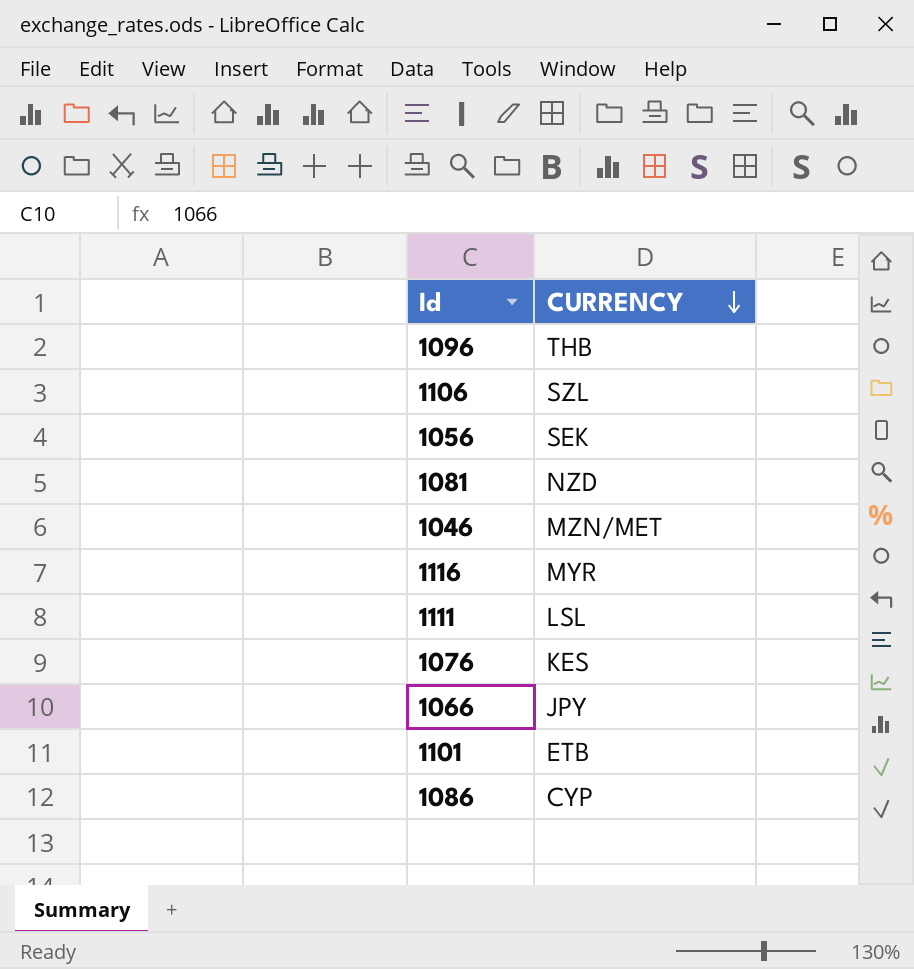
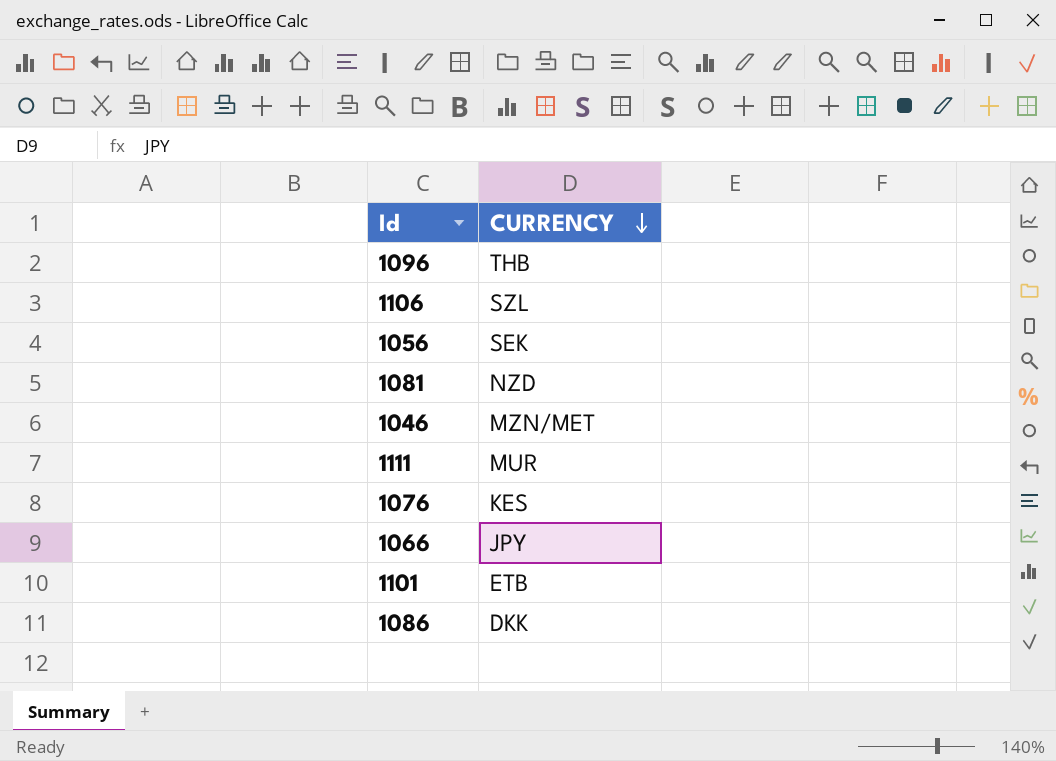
row 1116: MYR -> none
1111 | CURRENCY: LSL -> MUR
1086 | CURRENCY: CYP -> DKK

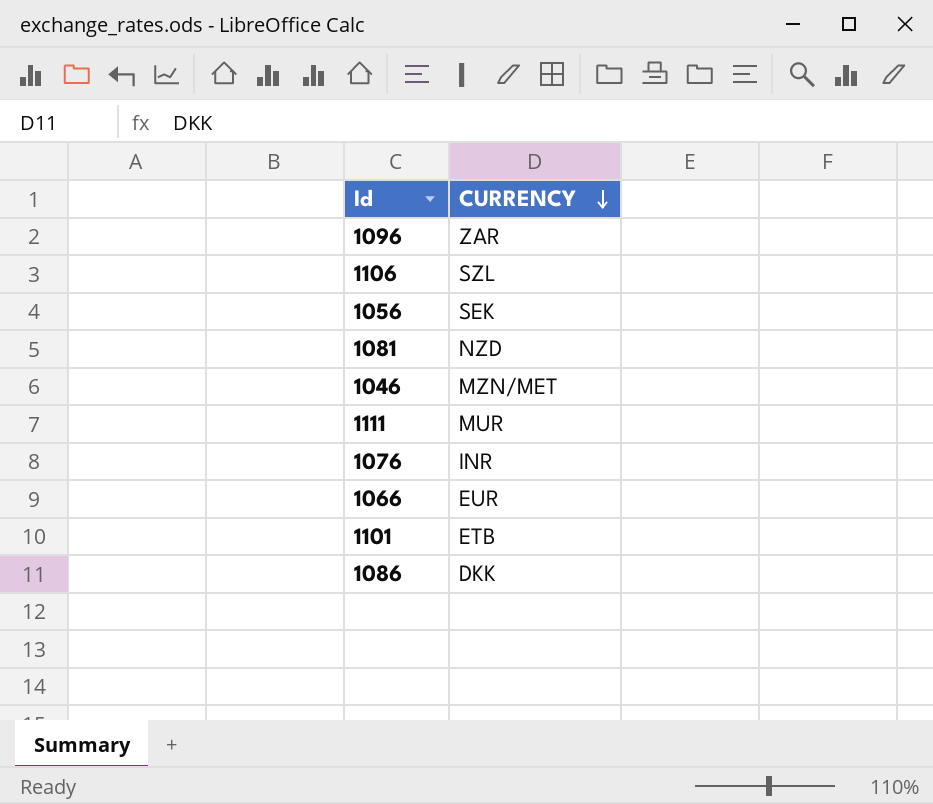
1096 | CURRENCY: THB -> ZAR
1076 | CURRENCY: KES -> INR
1066 | CURRENCY: JPY -> EUR

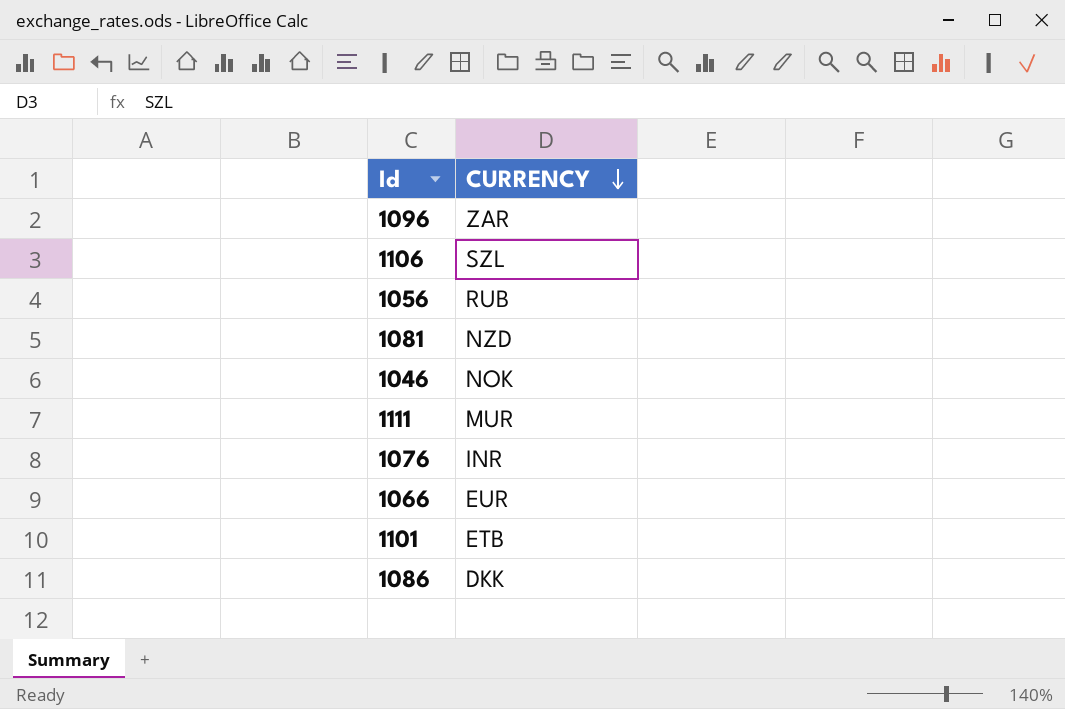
1056 | CURRENCY: SEK -> RUB
1046 | CURRENCY: MZN/MET -> NOK

